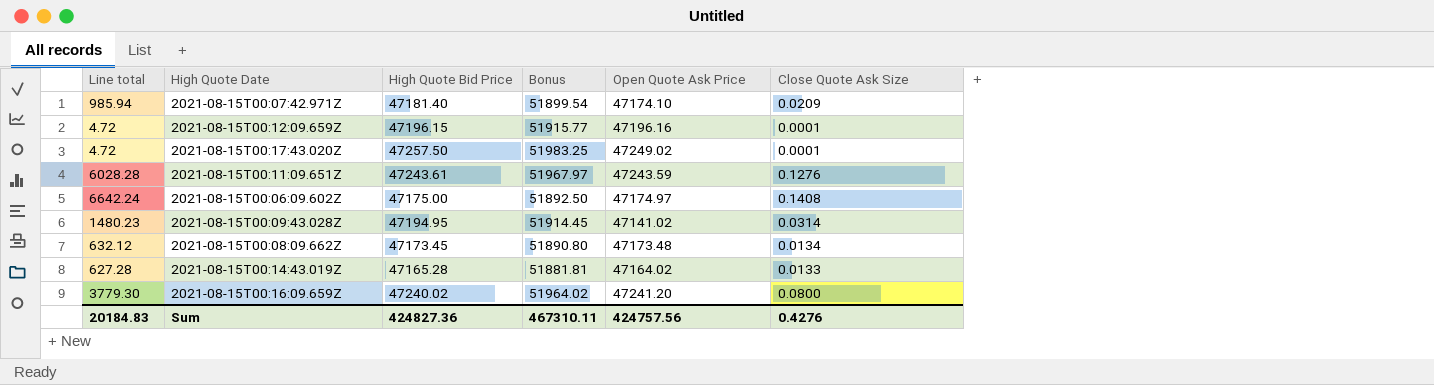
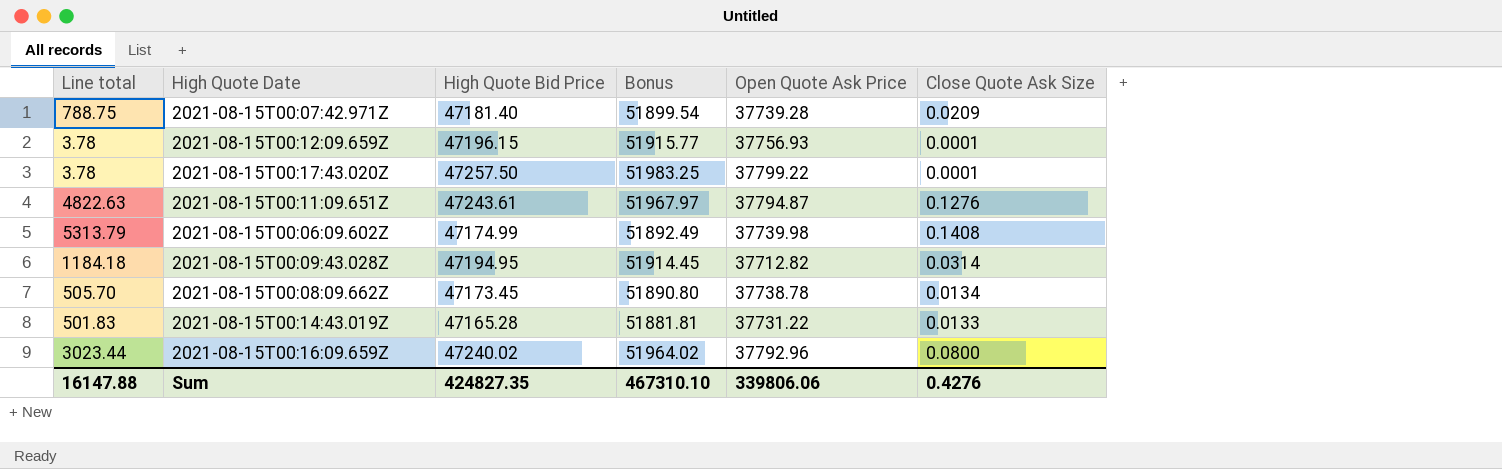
2021-08-15T00:07:42.971Z | Line total: 985.94 -> 788.75
2021-08-15T00:07:42.971Z | Open Quote Ask Price: 47174.10 -> 37739.28
2021-08-15T00:12:09.659Z | Line total: 4.72 -> 3.78
2021-08-15T00:12:09.659Z | Open Quote Ask Price: 47196.16 -> 37756.93
2021-08-15T00:17:43.020Z | Line total: 4.72 -> 3.78
2021-08-15T00:17:43.020Z | Open Quote Ask Price: 47249.02 -> 37799.22
2021-08-15T00:11:09.651Z | Line total: 6028.28 -> 4822.63
2021-08-15T00:11:09.651Z | Open Quote Ask Price: 47243.59 -> 37794.87
2021-08-15T00:06:09.602Z | Line total: 6642.24 -> 5313.79
2021-08-15T00:06:09.602Z | High Quote Bid Price: 47175.00 -> 47174.99
2021-08-15T00:06:09.602Z | Bonus: 51892.50 -> 51892.49
2021-08-15T00:06:09.602Z | Open Quote Ask Price: 47174.97 -> 37739.98
2021-08-15T00:09:43.028Z | Line total: 1480.23 -> 1184.18
2021-08-15T00:09:43.028Z | Open Quote Ask Price: 47141.02 -> 37712.82
2021-08-15T00:08:09.662Z | Line total: 632.12 -> 505.70
2021-08-15T00:08:09.662Z | Open Quote Ask Price: 47173.48 -> 37738.78
2021-08-15T00:14:43.019Z | Line total: 627.28 -> 501.83
2021-08-15T00:14:43.019Z | Open Quote Ask Price: 47164.02 -> 37731.22
2021-08-15T00:16:09.659Z | Line total: 3779.30 -> 3023.44
2021-08-15T00:16:09.659Z | Open Quote Ask Price: 47241.20 -> 37792.96
Sum | Line total: 20184.83 -> 16147.88
Sum | High Quote Bid Price: 424827.36 -> 424827.35
Sum | Bonus: 467310.11 -> 467310.10
Sum | Open Quote Ask Price: 424757.56 -> 339806.06

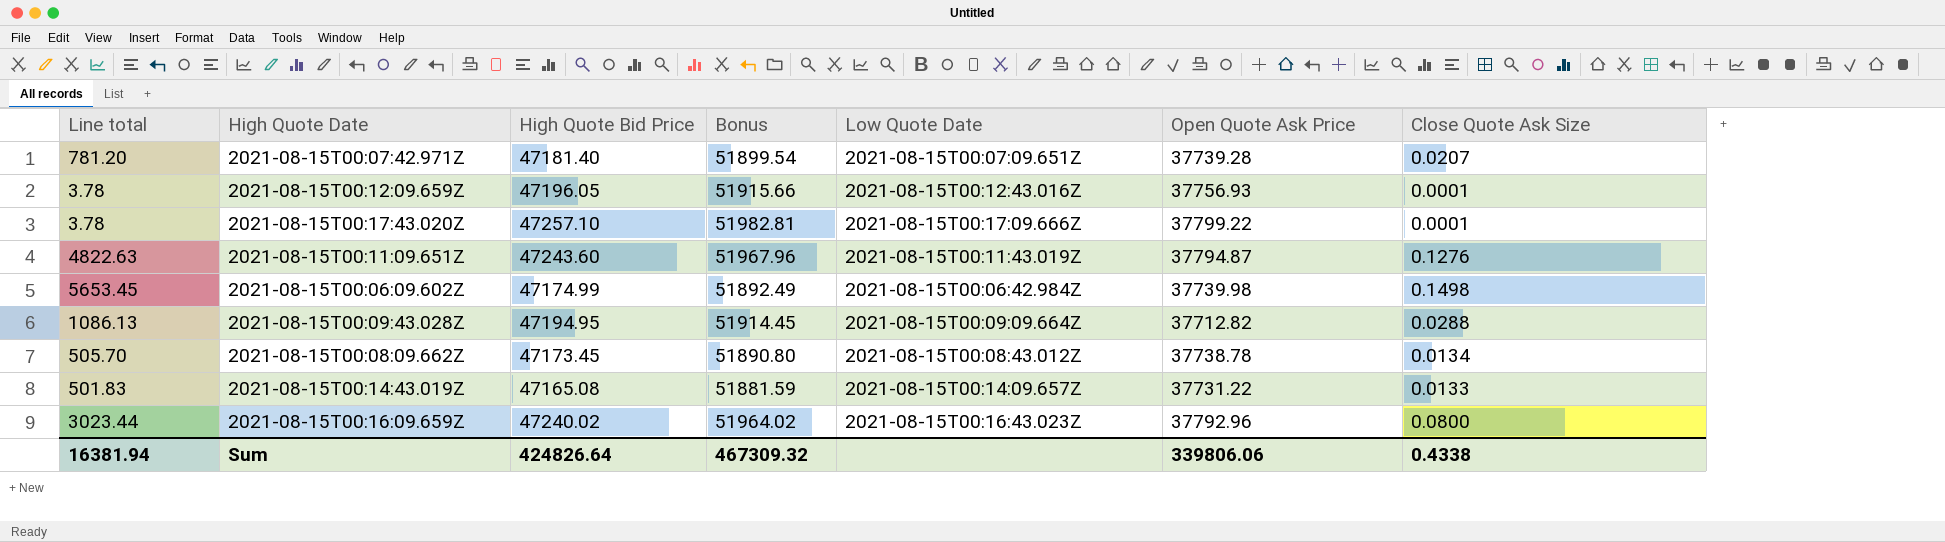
column Low Quote Date | position: none -> 5
2021-08-15T00:07:42.971Z | Line total: 788.75 -> 781.20
2021-08-15T00:07:42.971Z | Close Quote Ask Size: 0.0209 -> 0.0207
2021-08-15T00:12:09.659Z | High Quote Bid Price: 47196.15 -> 47196.05
2021-08-15T00:12:09.659Z | Bonus: 51915.77 -> 51915.66
2021-08-15T00:17:43.020Z | High Quote Bid Price: 47257.50 -> 47257.10
2021-08-15T00:17:43.020Z | Bonus: 51983.25 -> 51982.81
2021-08-15T00:11:09.651Z | High Quote Bid Price: 47243.61 -> 47243.60
2021-08-15T00:11:09.651Z | Bonus: 51967.97 -> 51967.96
2021-08-15T00:06:09.602Z | Line total: 5313.79 -> 5653.45
2021-08-15T00:06:09.602Z | Close Quote Ask Size: 0.1408 -> 0.1498
2021-08-15T00:09:43.028Z | Line total: 1184.18 -> 1086.13
2021-08-15T00:09:43.028Z | Close Quote Ask Size: 0.0314 -> 0.0288
2021-08-15T00:14:43.019Z | High Quote Bid Price: 47165.28 -> 47165.08
2021-08-15T00:14:43.019Z | Bonus: 51881.81 -> 51881.59
Sum | Line total: 16147.88 -> 16381.94
Sum | High Quote Bid Price: 424827.35 -> 424826.64
Sum | Bonus: 467310.10 -> 467309.32
Sum | Close Quote Ask Size: 0.4276 -> 0.4338

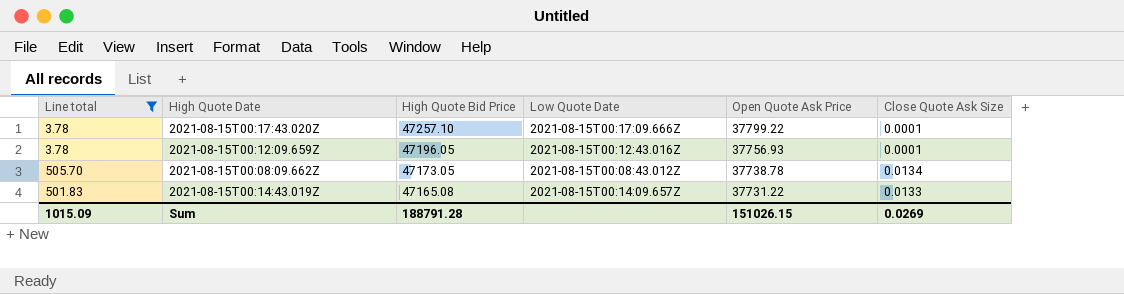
filter: none -> Line total <= 505.70
row order: none -> High Quote Bid Price descending
column Bonus | formula: [High Quote Bid Price] * 1.1 -> none
2021-08-15T00:08:09.662Z | High Quote Bid Price: 47173.45 -> 47173.05
Sum | Line total: 16381.94 -> 1015.09
Sum | High Quote Bid Price: 424826.64 -> 188791.28
Sum | Open Quote Ask Price: 339806.06 -> 151026.15
Sum | Close Quote Ask Size: 0.4338 -> 0.0269

